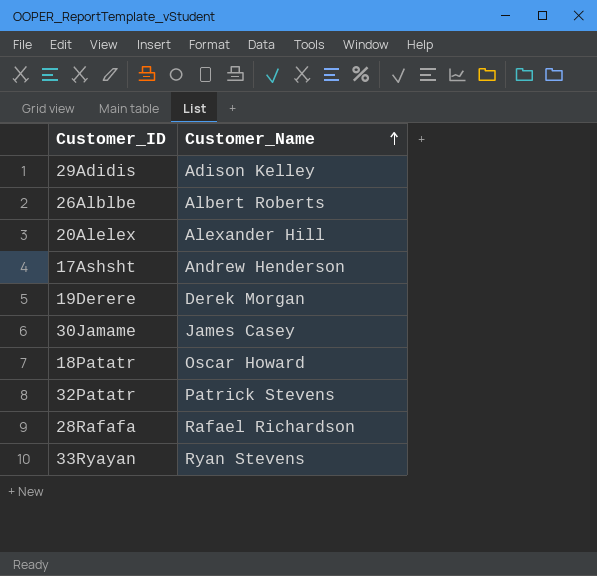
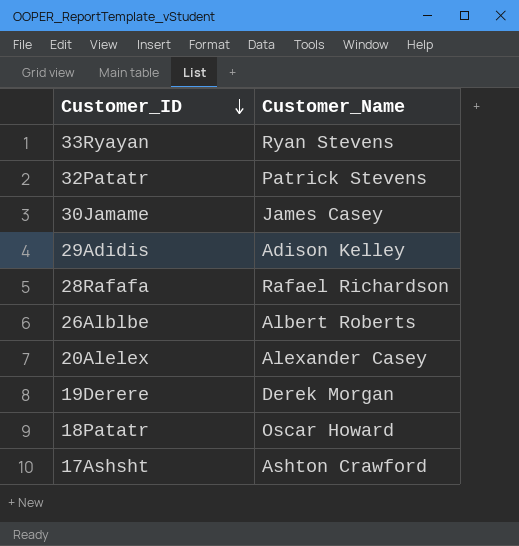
row order: Customer_Name ascending -> Customer_ID descending
20Alelex | Customer_Name: Alexander Hill -> Alexander Casey
17Ashsht | Customer_Name: Andrew Henderson -> Ashton Crawford

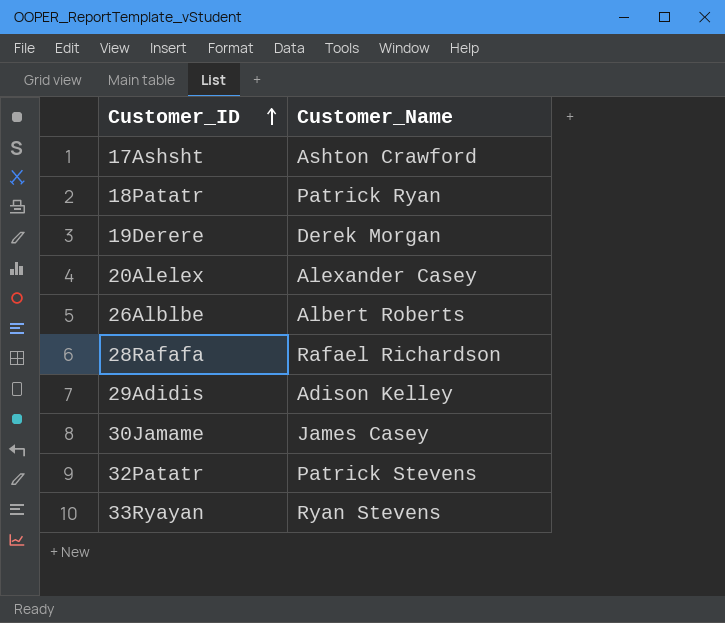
row order: Customer_ID descending -> Customer_ID ascending
18Patatr | Customer_Name: Oscar Howard -> Patrick Ryan

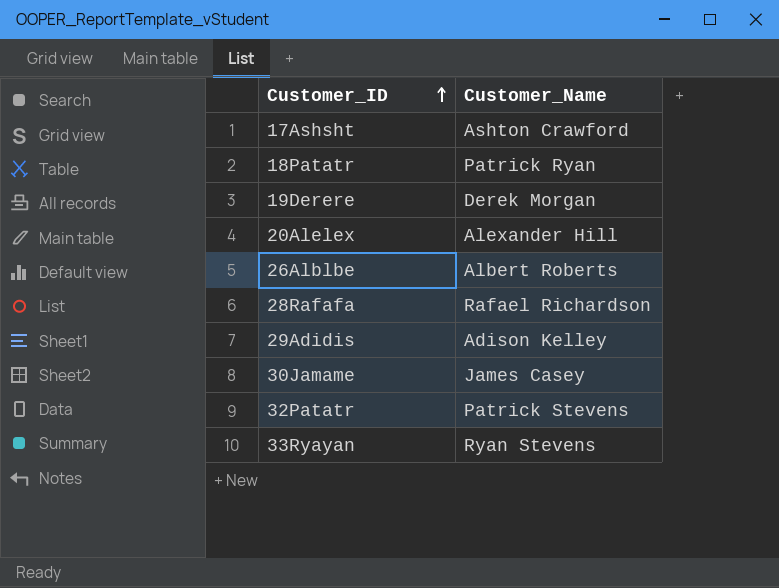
20Alelex | Customer_Name: Alexander Casey -> Alexander Hill

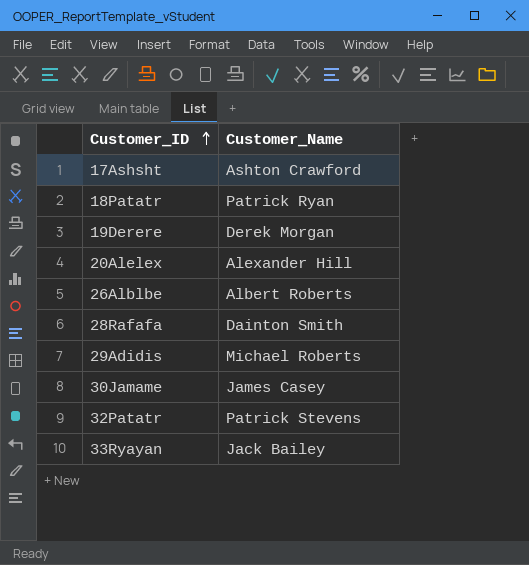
28Rafafa | Customer_Name: Rafael Richardson -> Dainton Smith
29Adidis | Customer_Name: Adison Kelley -> Michael Roberts
33Ryayan | Customer_Name: Ryan Stevens -> Jack Bailey

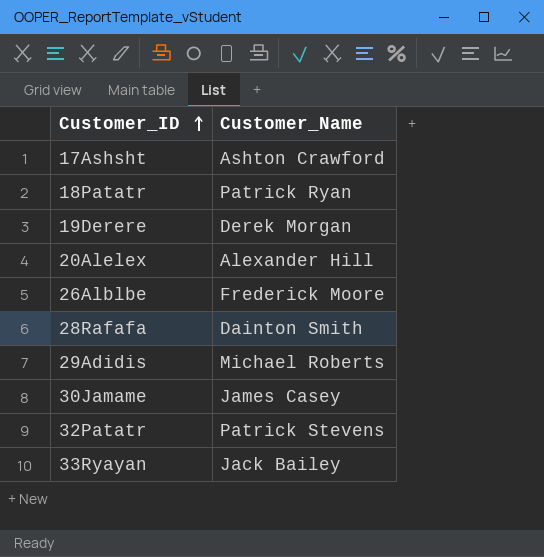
26Alblbe | Customer_Name: Albert Roberts -> Frederick Moore

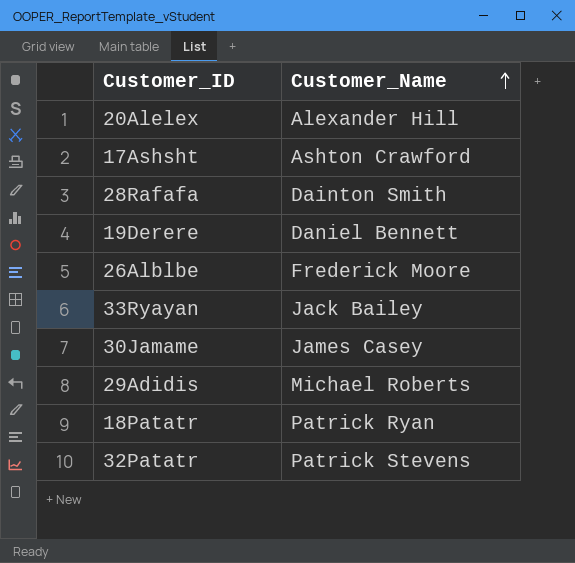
row order: Customer_ID ascending -> Customer_Name ascending
19Derere | Customer_Name: Derek Morgan -> Daniel Bennett

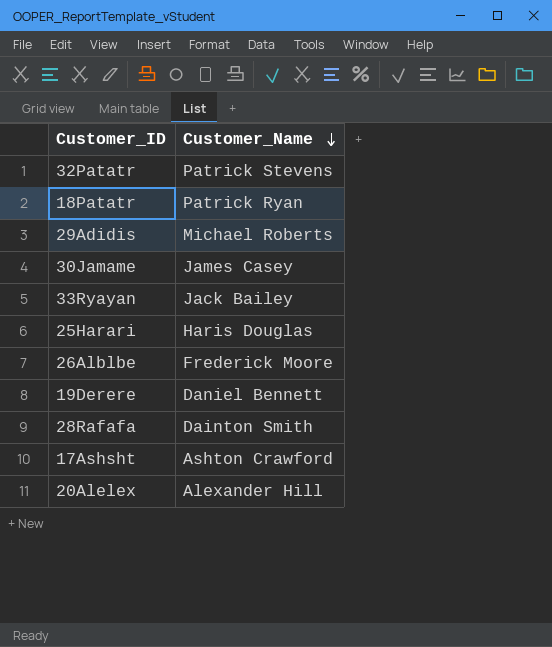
row order: Customer_Name ascending -> Customer_Name descending
row 25Harari: none -> Haris Douglas

